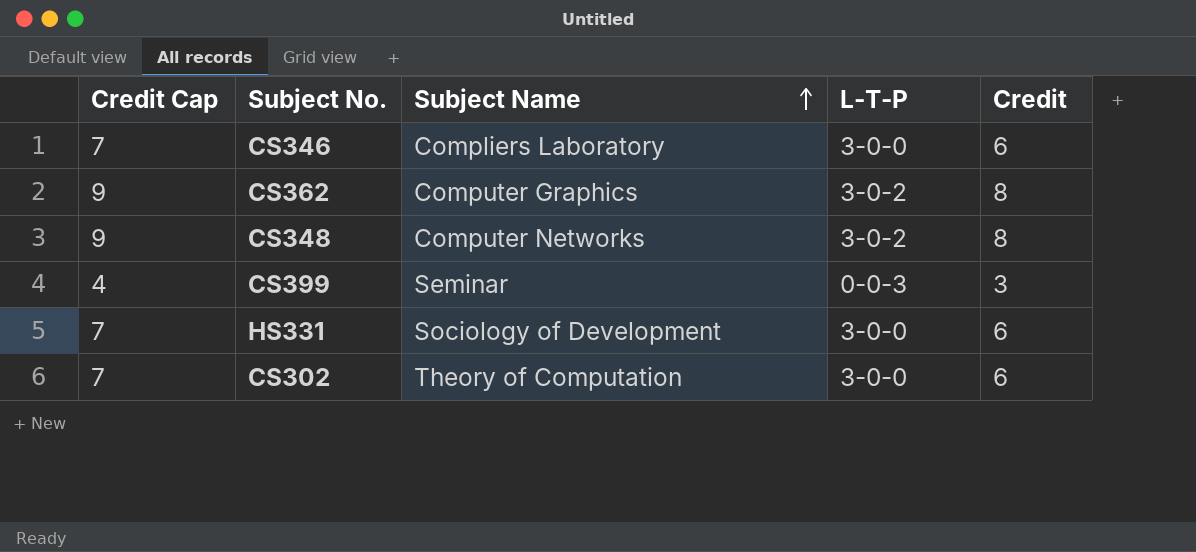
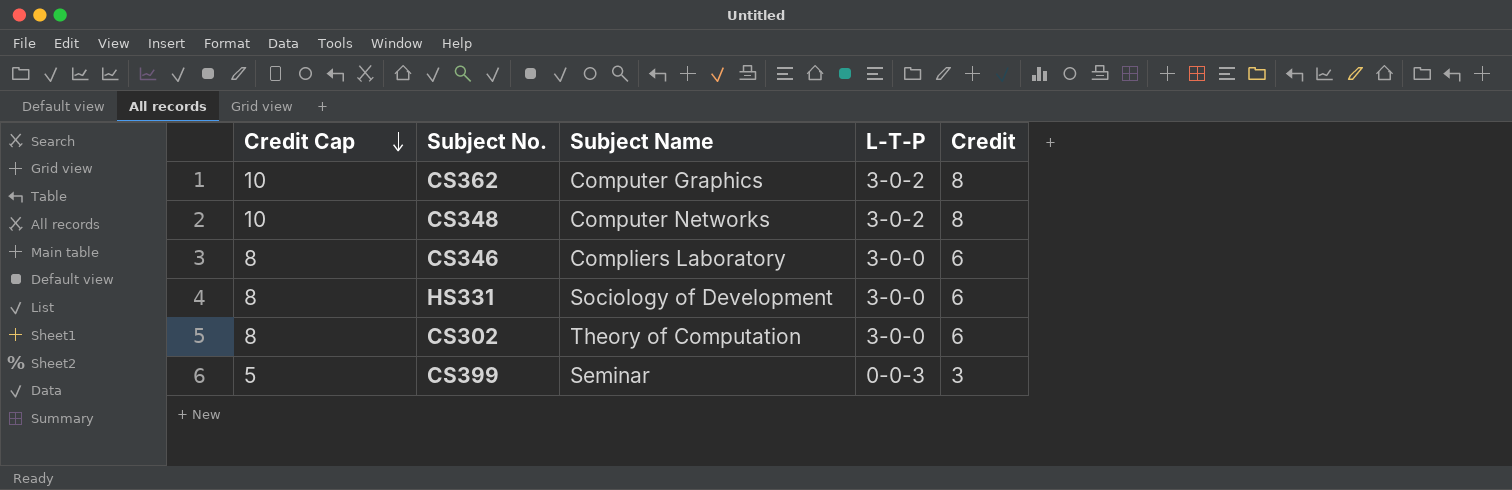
row order: Subject Name ascending -> Credit Cap descending
column Credit Cap | formula: [Credit] + 1 -> [Credit] + 2

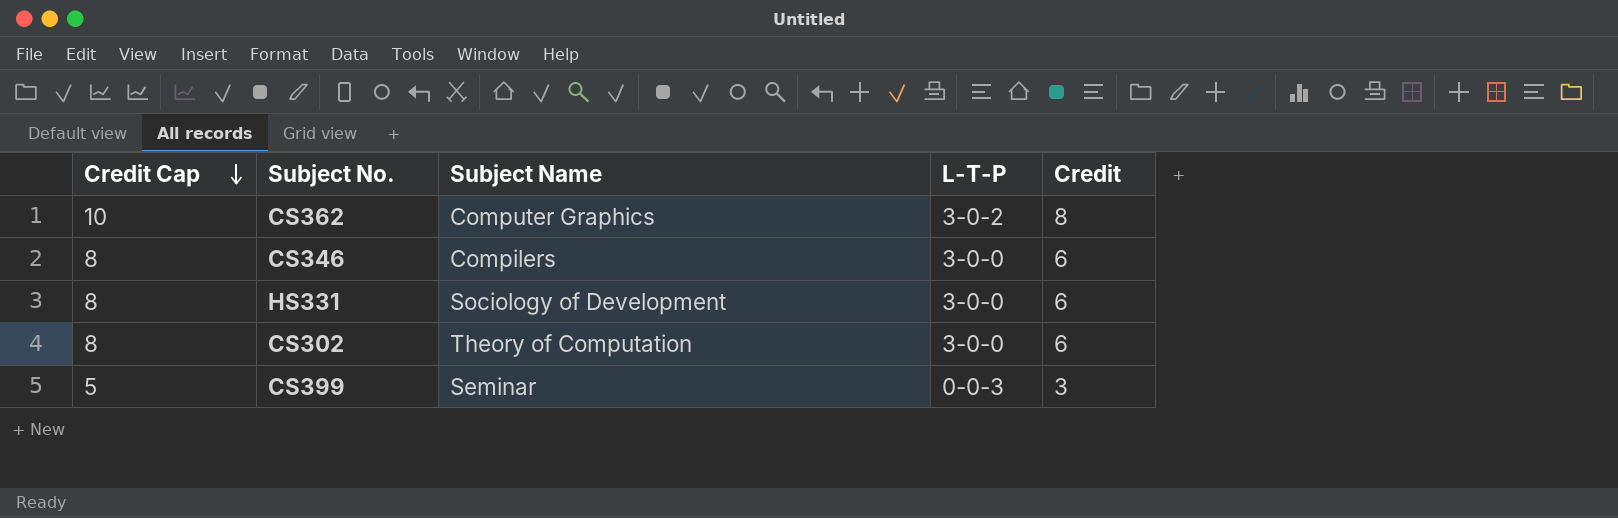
row CS348: 10 | Computer Networks | 3-0-2 | 8 -> none
CS346 | Subject Name: Compliers Laboratory -> Compilers

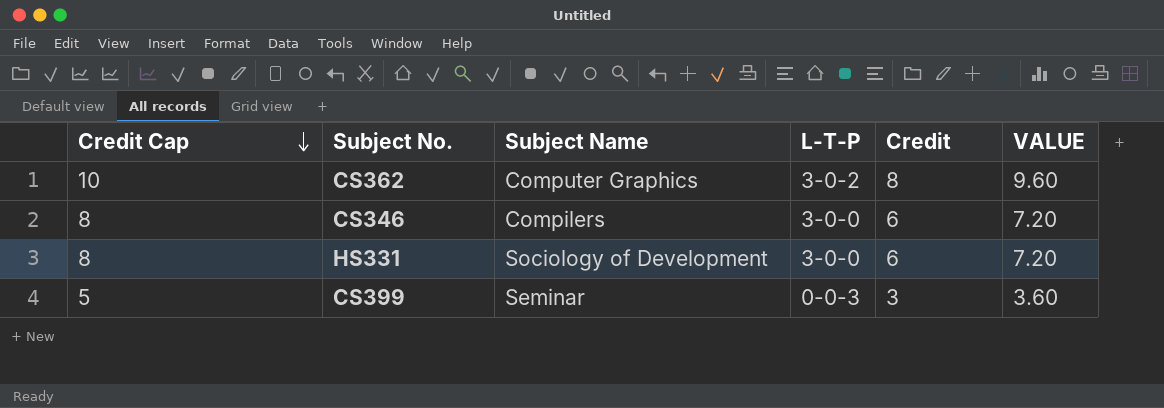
column VALUE | formula: none -> [Credit] * 1.2
row CS302: 8 | Theory of Computation | 3-0-0 | 6 -> none

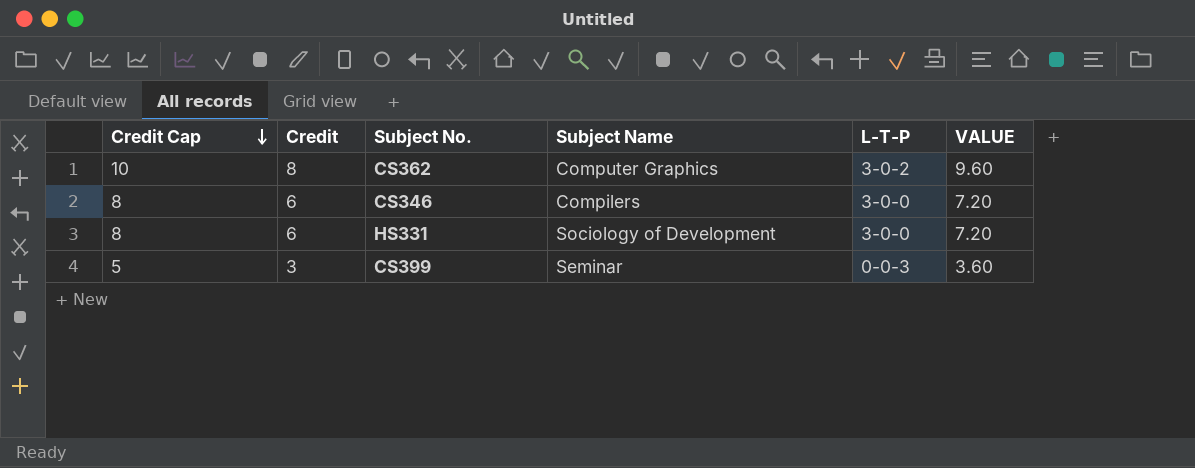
column Credit | position: 5 -> 2

